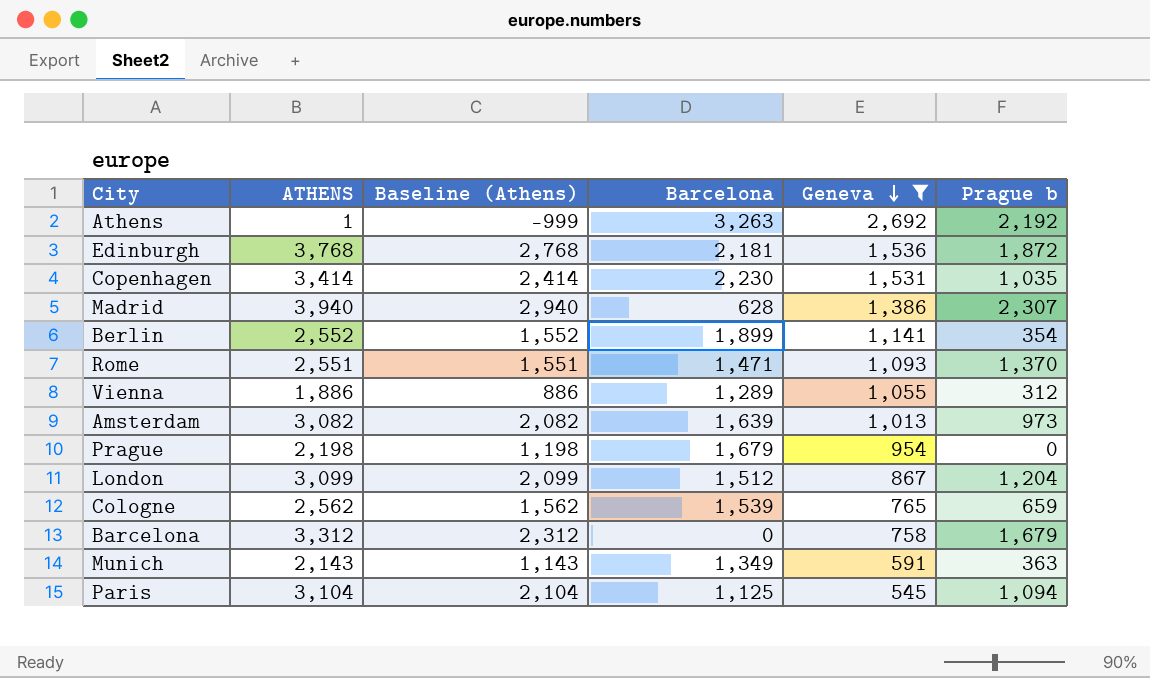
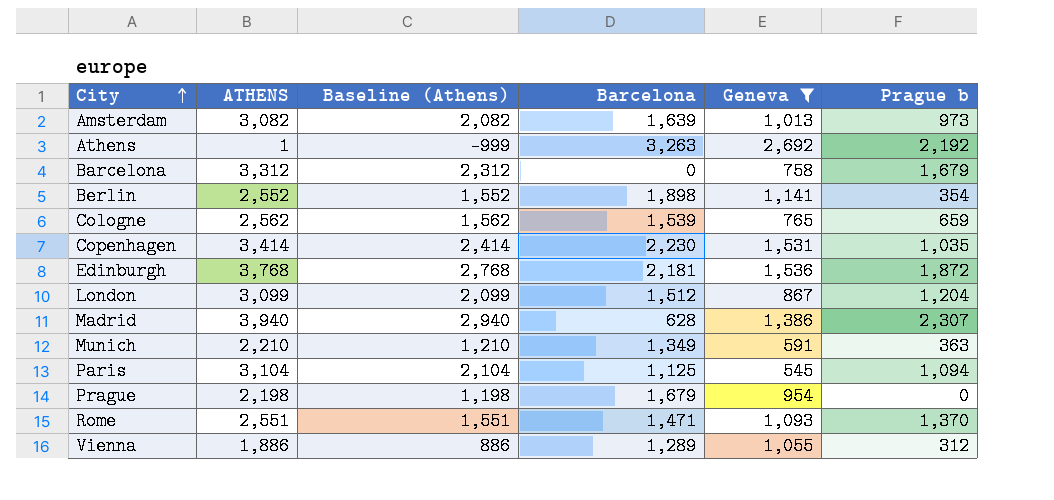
row order: Geneva descending -> City ascending
Berlin | Barcelona: 1,899 -> 1,898
Munich | ATHENS: 2,143 -> 2,210
Munich | Baseline (Athens): 1,143 -> 1,210

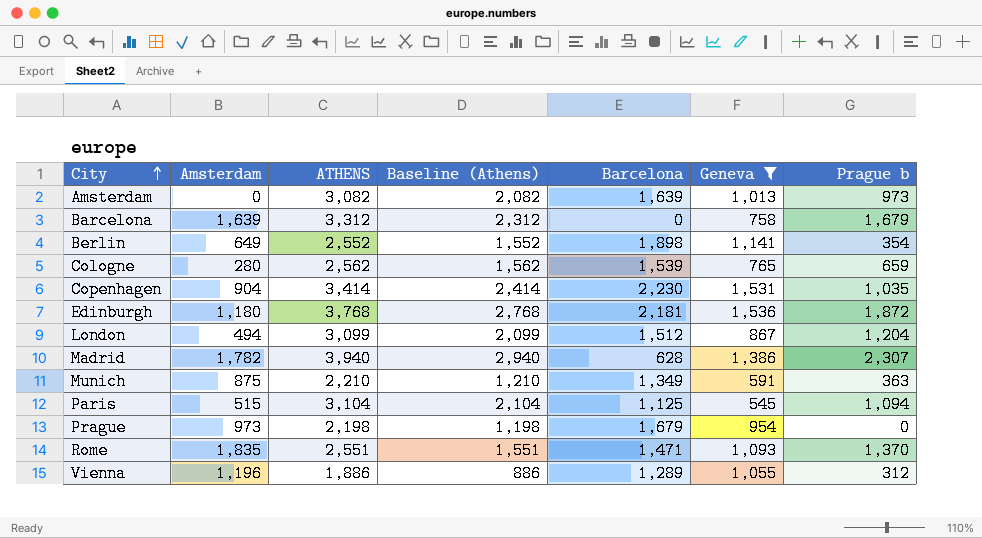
column Amsterdam | position: none -> 2
row Athens: 1 | -999 | 3,263 | 2,692 | 2,192 -> none

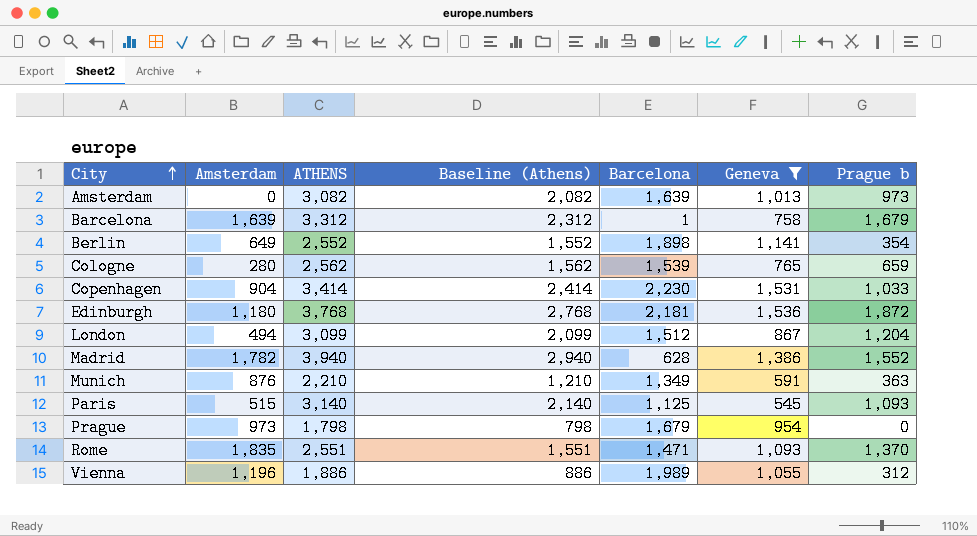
Barcelona | Barcelona: 0 -> 1
Copenhagen | Prague b: 1,035 -> 1,033
Madrid | Prague b: 2,307 -> 1,552
Munich | Amsterdam: 875 -> 876
Paris | ATHENS: 3,104 -> 3,140
Paris | Baseline (Athens): 2,104 -> 2,140
Paris | Prague b: 1,094 -> 1,093
Prague | ATHENS: 2,198 -> 1,798
Prague | Baseline (Athens): 1,198 -> 798
Vienna | Barcelona: 1,289 -> 1,989

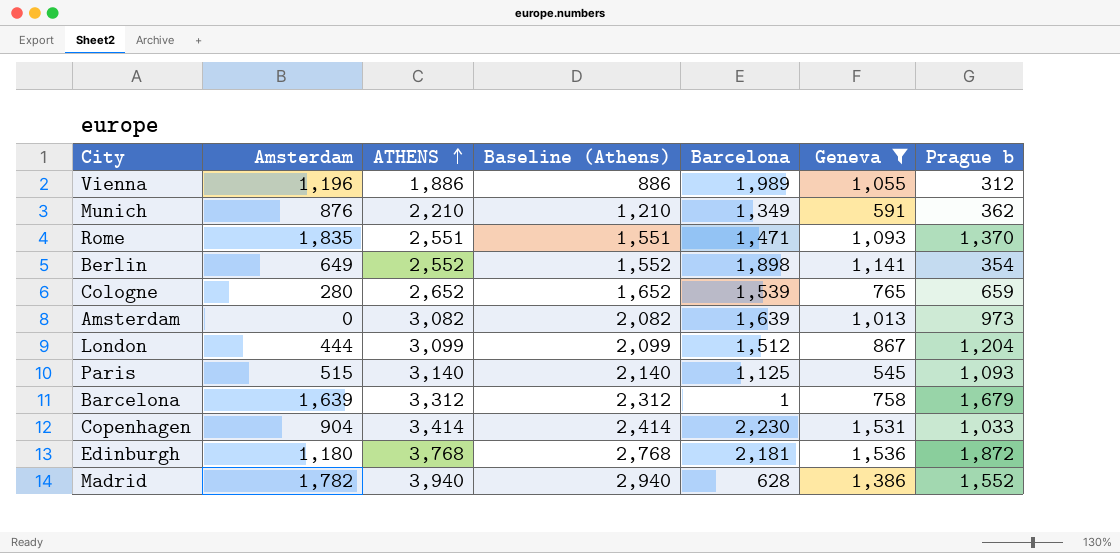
row order: City ascending -> ATHENS ascending
row Prague: 973 | 1,798 | 798 | 1,679 | 954 | 0 -> none
Munich | Prague b: 363 -> 362
Cologne | ATHENS: 2,562 -> 2,652
Cologne | Baseline (Athens): 1,562 -> 1,652
London | Amsterdam: 494 -> 444

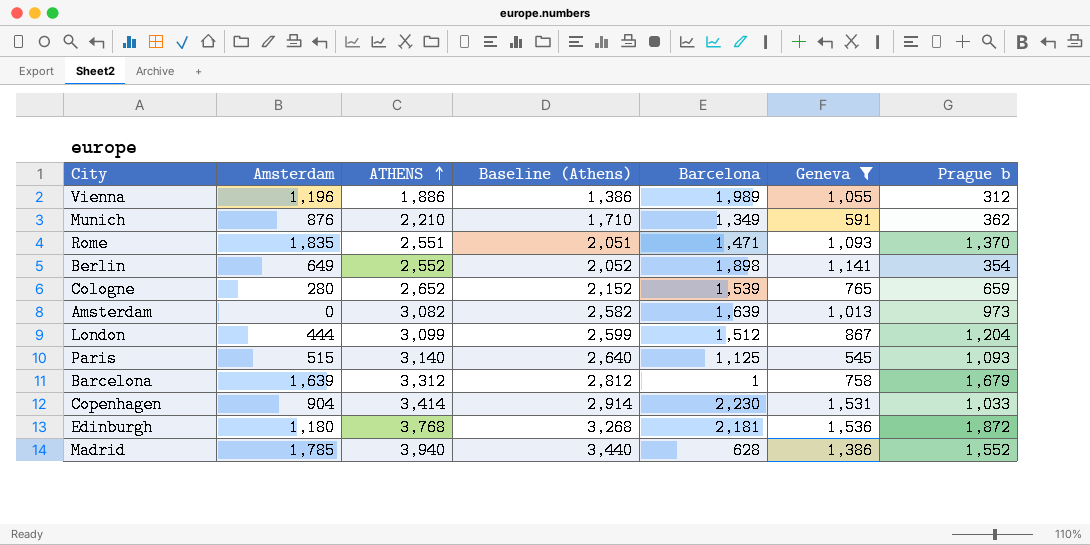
column Baseline (Athens) | formula: [ATHENS] - 1000 -> [ATHENS] - 500
Madrid | Amsterdam: 1,782 -> 1,785

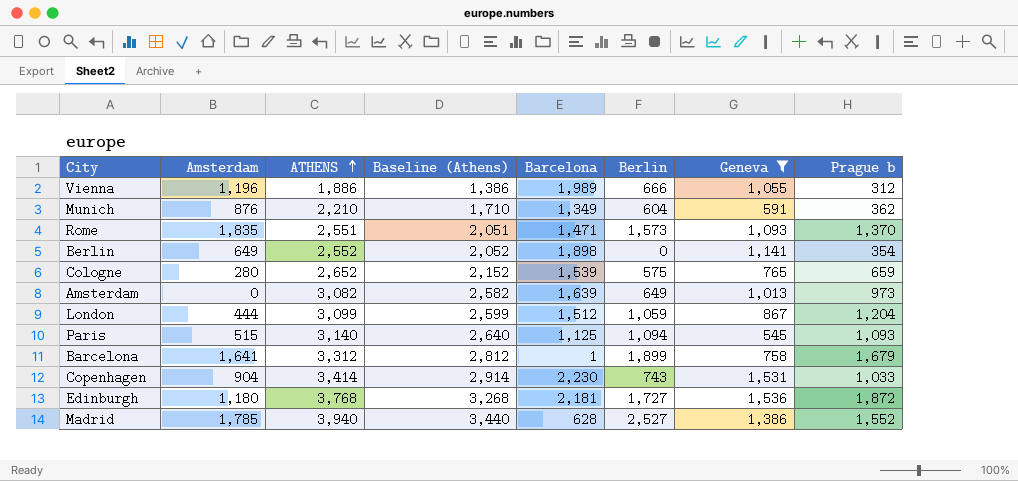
column Berlin | position: none -> 6
Barcelona | Amsterdam: 1,639 -> 1,641

